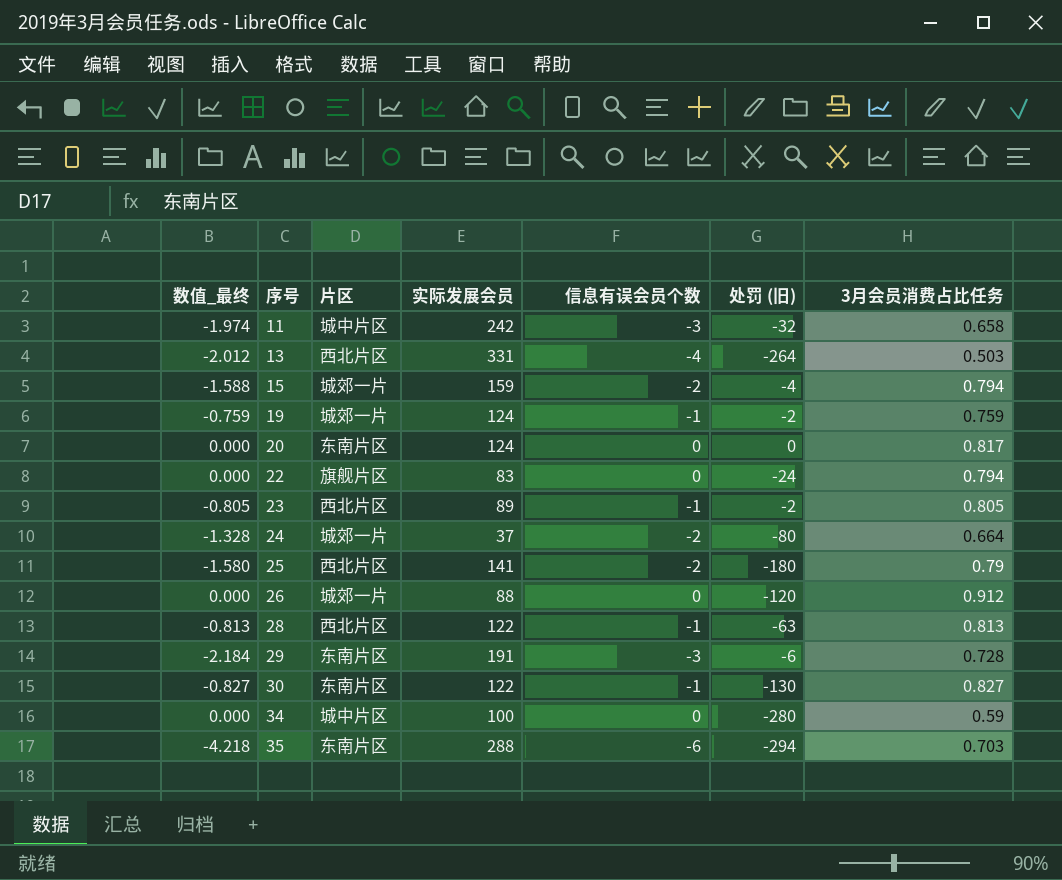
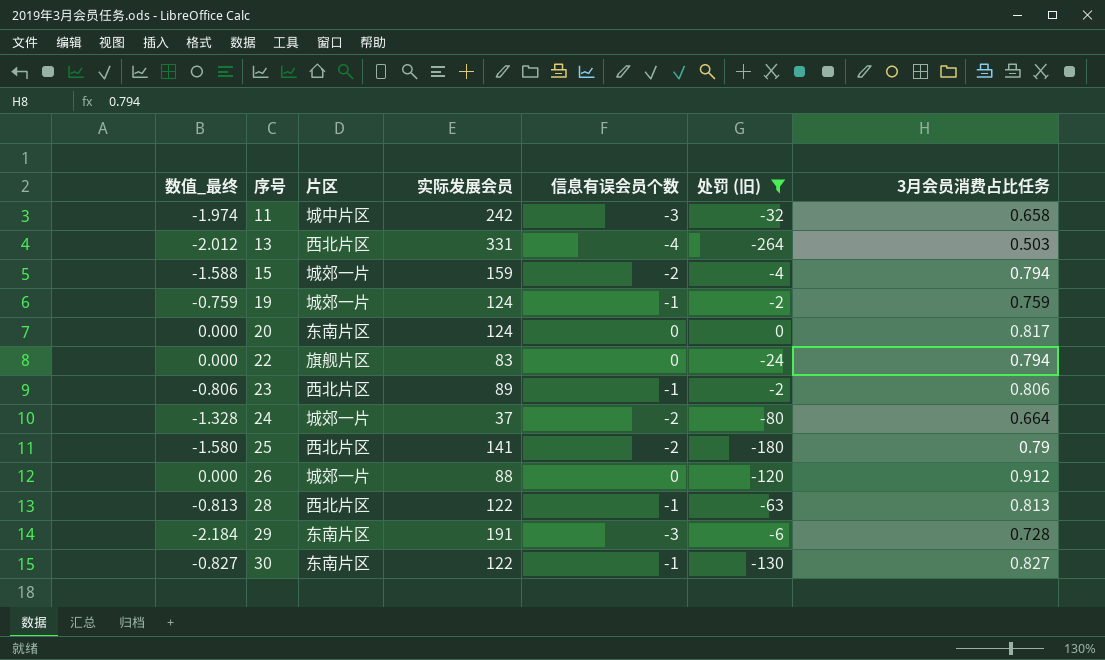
filter: none -> 处罚 (旧) >= -264
23 | 数值_最终: -0.805 -> -0.806
23 | 3月会员消费占比任务: 0.805 -> 0.806

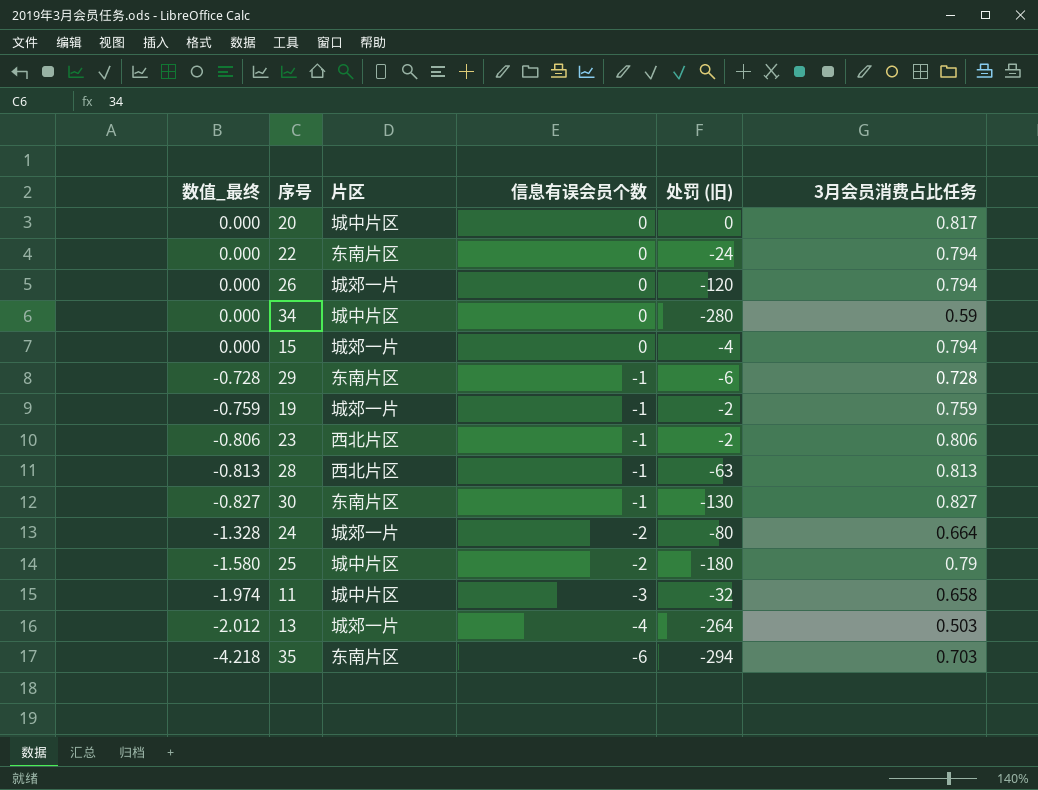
filter: 处罚 (旧) >= -264 -> none
row order: 序号 ascending -> 数值_最终 descending
column 实际发展会员 | position: 4 -> none
20 | 片区: 东南片区 -> 城中片区
22 | 片区: 旗舰片区 -> 东南片区
26 | 3月会员消费占比任务: 0.912 -> 0.794
15 | 数值_最终: -1.588 -> 0.000
15 | 信息有误会员个数: -2 -> 0
29 | 数值_最终: -2.184 -> -0.728
29 | 信息有误会员个数: -3 -> -1
25 | 片区: 西北片区 -> 城中片区
13 | 片区: 西北片区 -> 城郊一片

